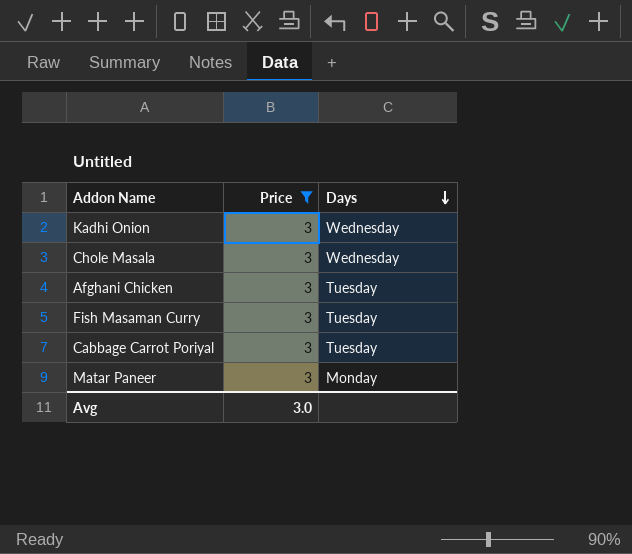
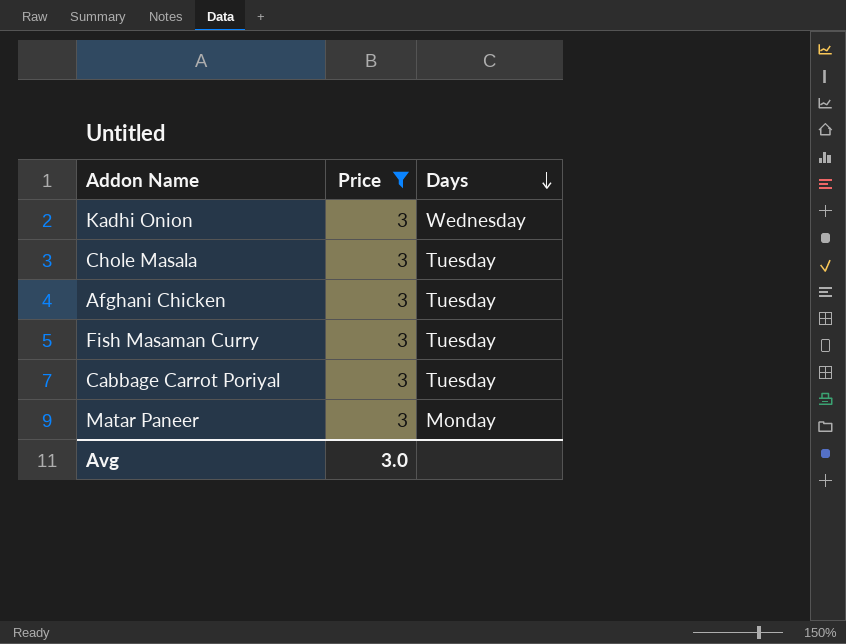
Chole Masala | Days: Wednesday -> Tuesday

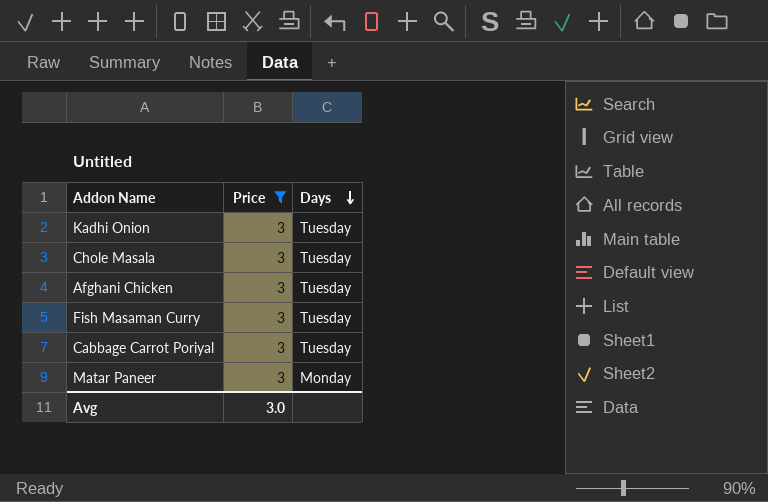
Kadhi Onion | Days: Wednesday -> Tuesday

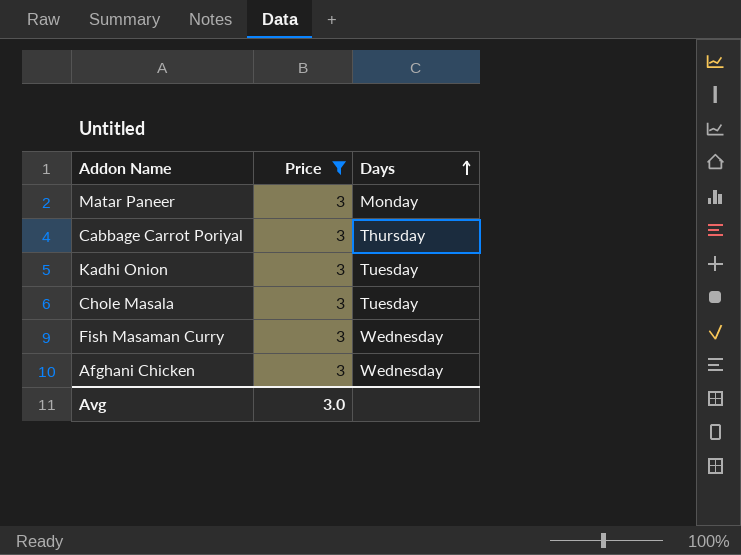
row order: Days descending -> Days ascending
Cabbage Carrot Poriyal | Days: Tuesday -> Thursday
Fish Masaman Curry | Days: Tuesday -> Wednesday
Afghani Chicken | Days: Tuesday -> Wednesday

